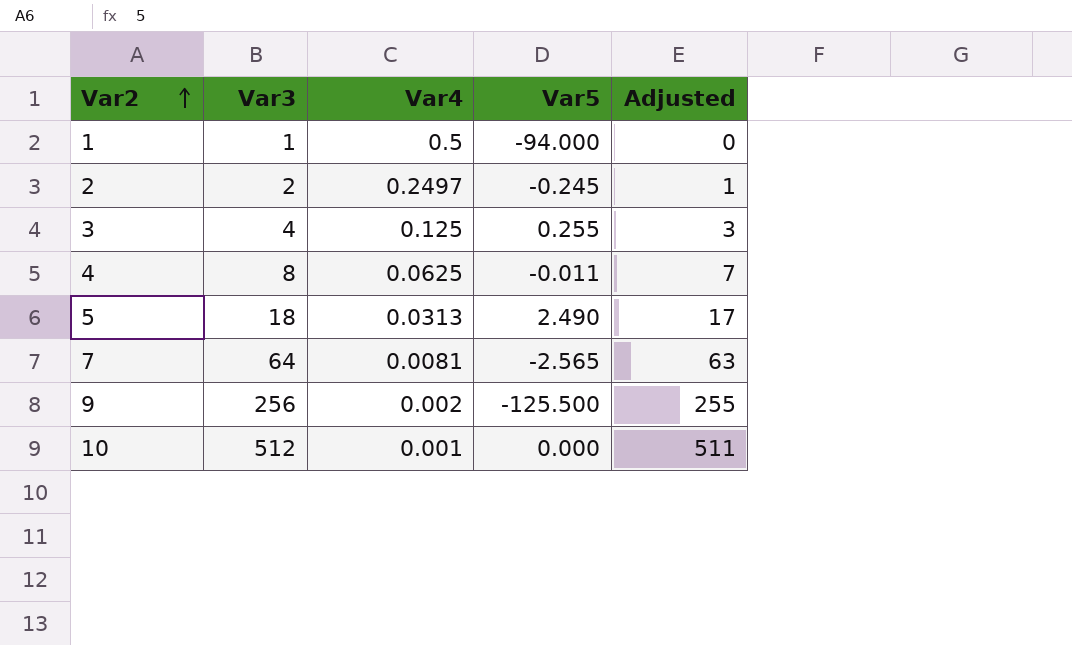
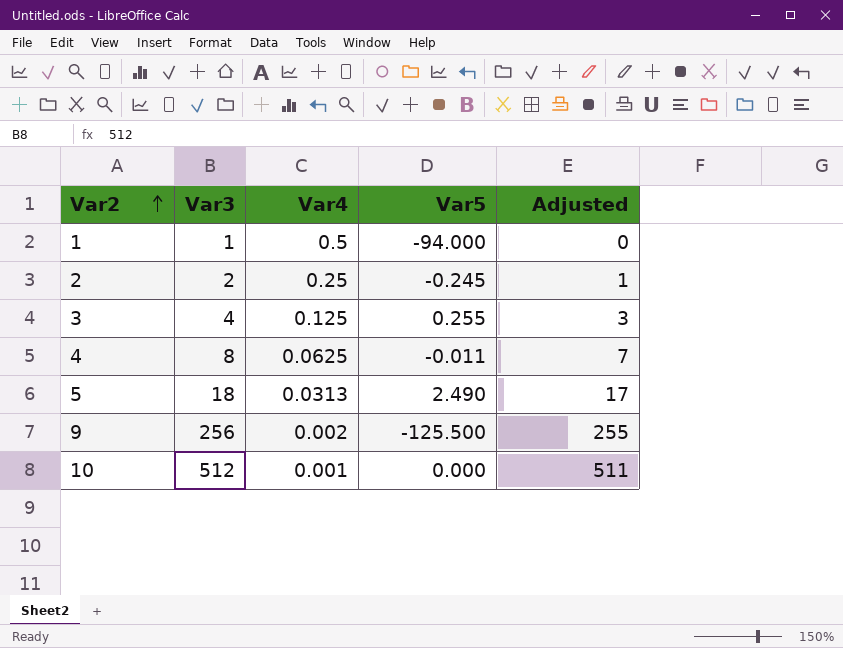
row 7: 64 | 0.0081 | -2.565 | 63 -> none
2 | Var4: 0.2497 -> 0.25

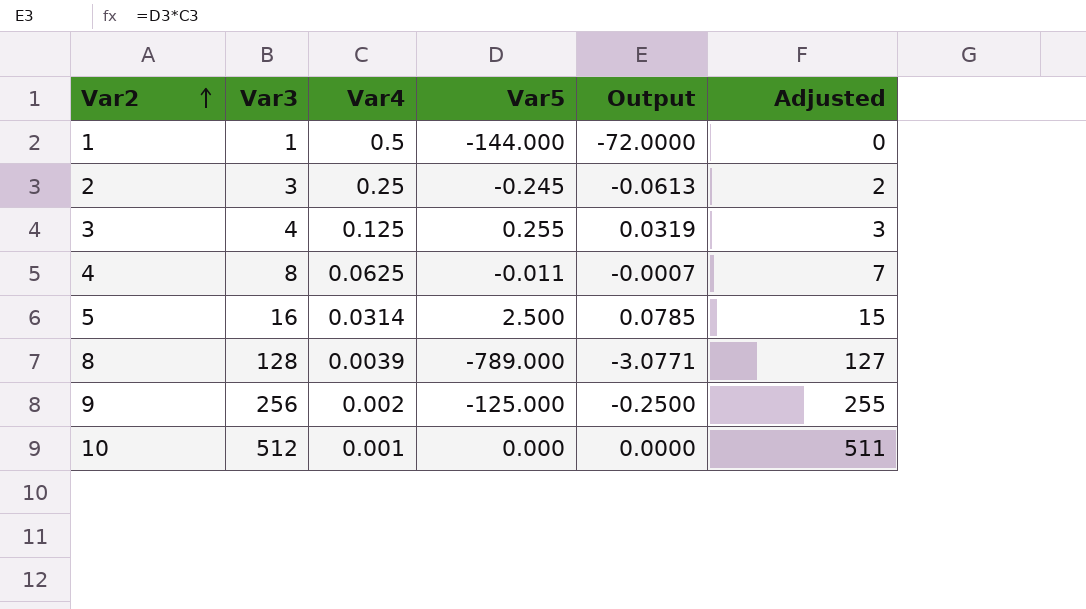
column Output | formula: none -> [Var4] * [Var5]
1 | Var5: -94.000 -> -144.000
2 | Var3: 2 -> 3
2 | Adjusted: 1 -> 2
5 | Var3: 18 -> 16
5 | Var4: 0.0313 -> 0.0314
5 | Var5: 2.490 -> 2.500
5 | Adjusted: 17 -> 15
row 8: none -> 128 | 0.0039 | -789.000 | -3.0771 | 127
9 | Var5: -125.500 -> -125.000

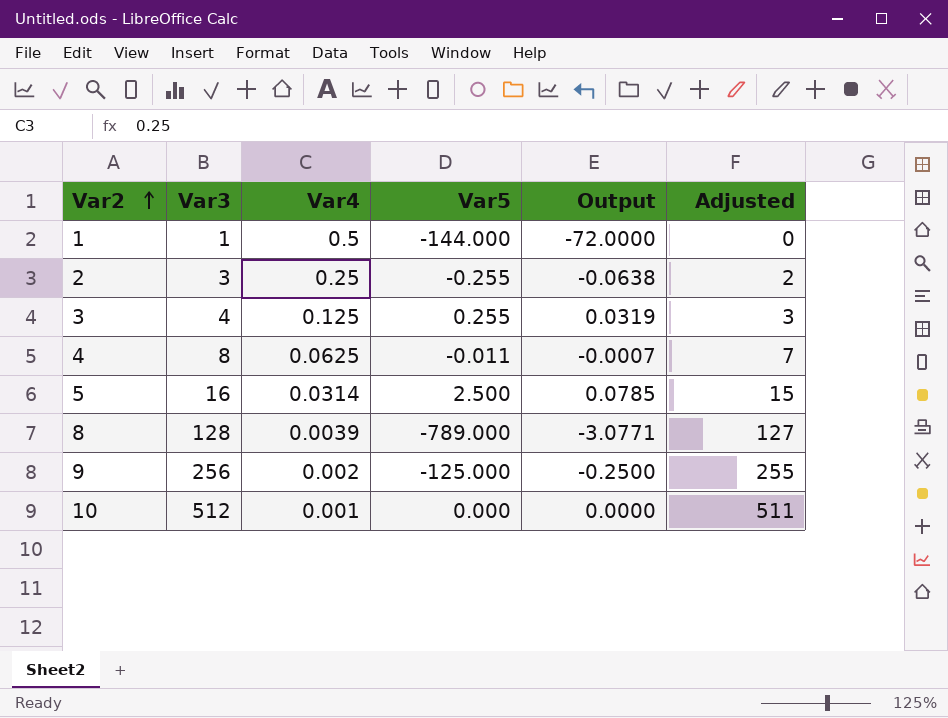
2 | Var5: -0.245 -> -0.255
2 | Output: -0.0613 -> -0.0638

